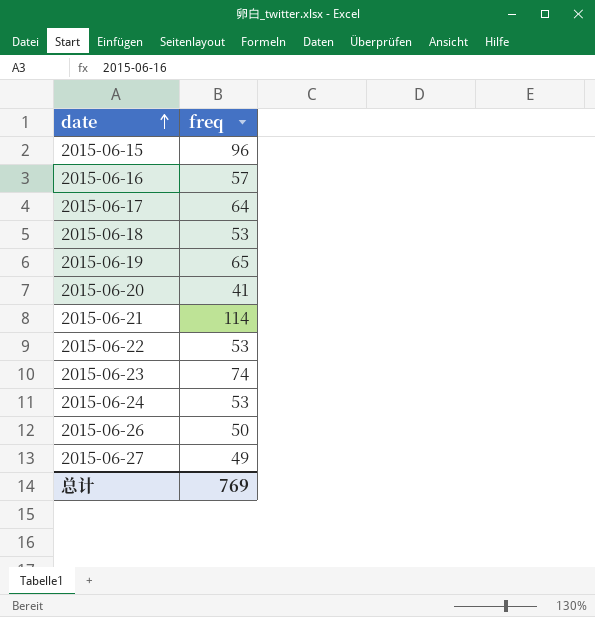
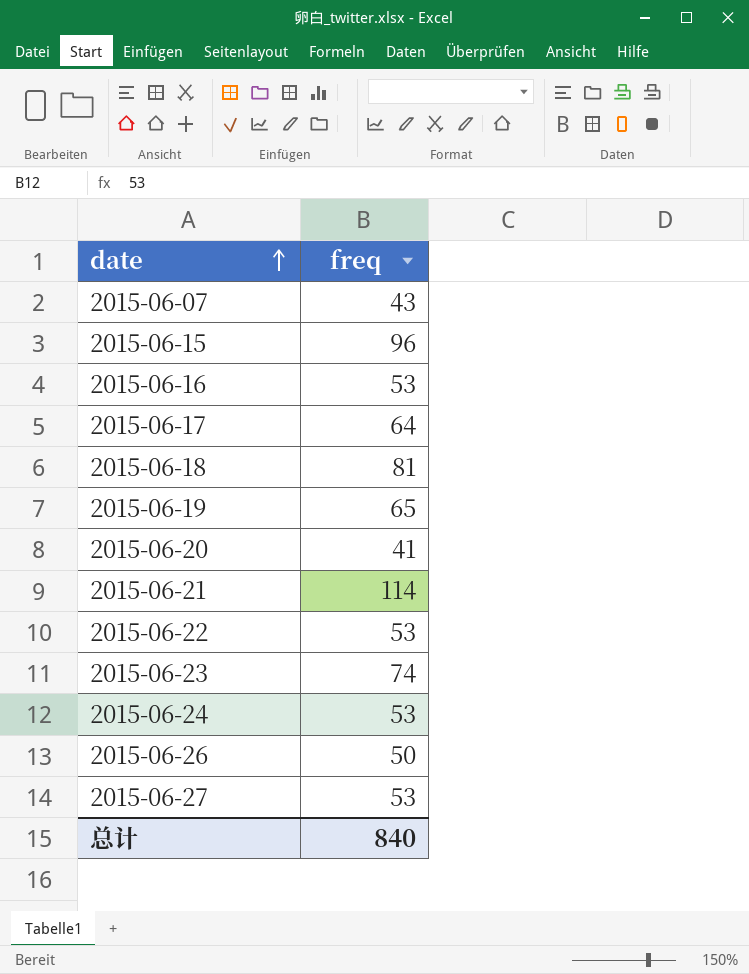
row 2015-06-07: none -> 43
2015-06-16 | freq: 57 -> 53
2015-06-18 | freq: 53 -> 81
2015-06-27 | freq: 49 -> 53
总计 | freq: 769 -> 840

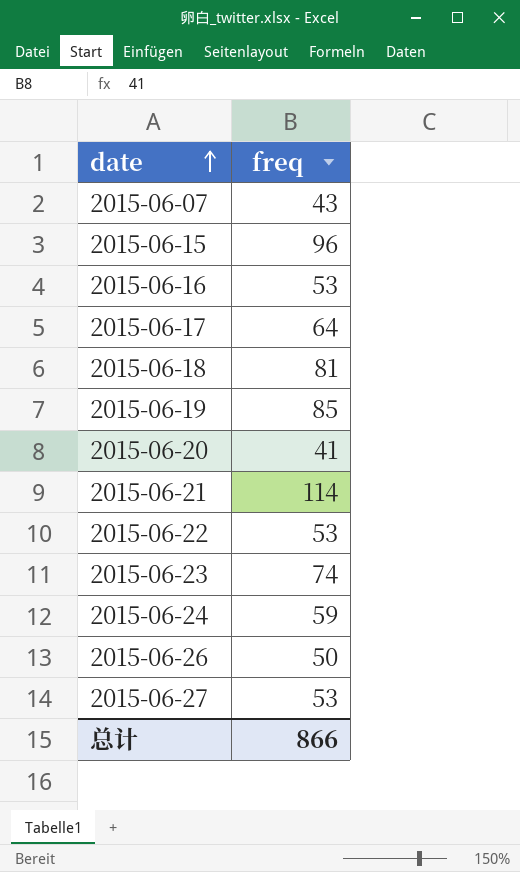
2015-06-19 | freq: 65 -> 85
2015-06-24 | freq: 53 -> 59
总计 | freq: 840 -> 866

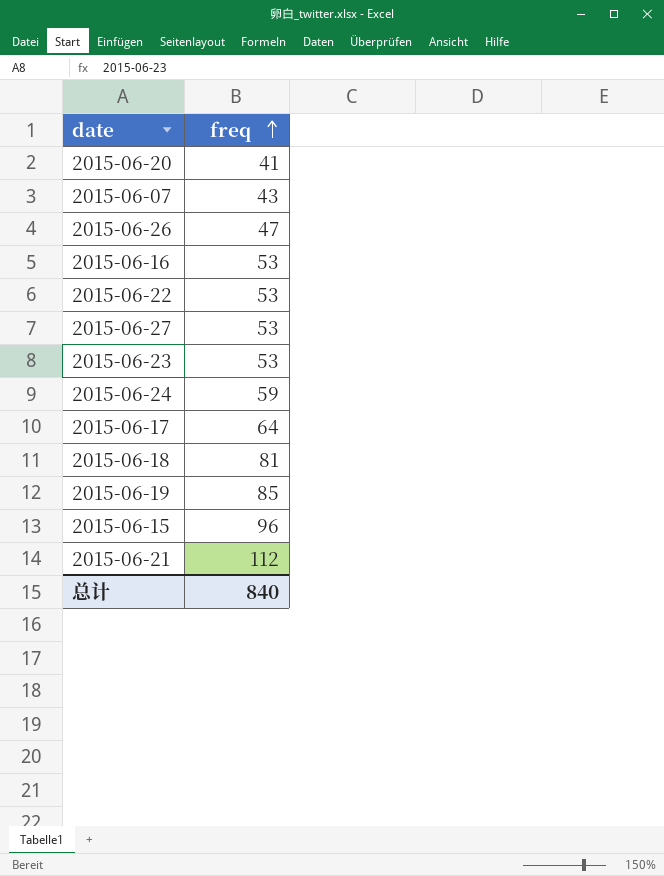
row order: date ascending -> freq ascending
2015-06-26 | freq: 50 -> 47
2015-06-23 | freq: 74 -> 53
2015-06-21 | freq: 114 -> 112
总计 | freq: 866 -> 840

